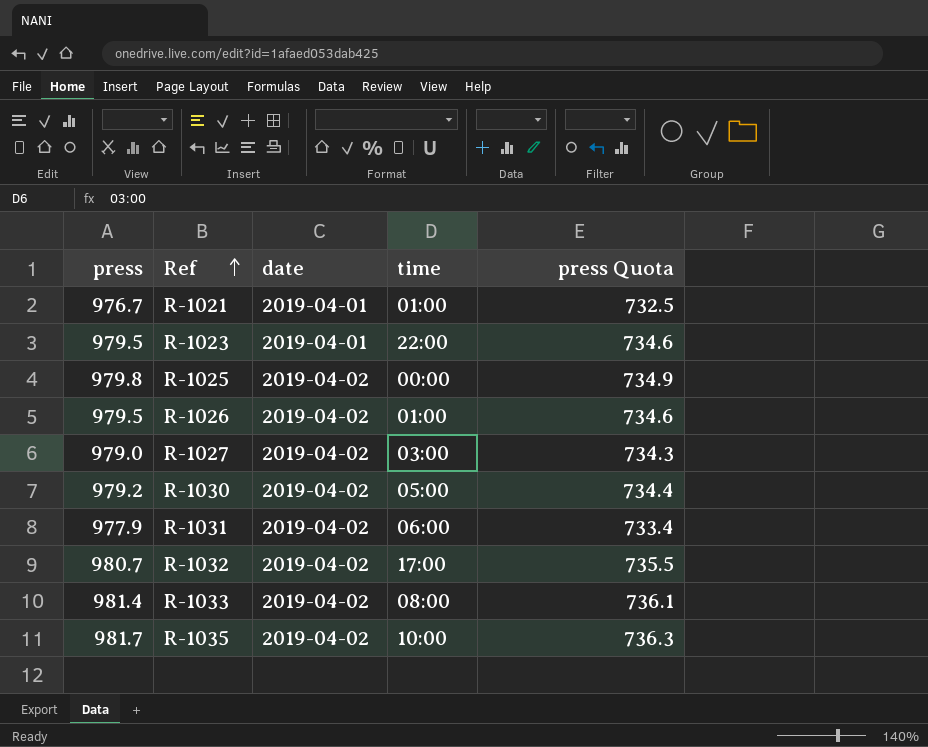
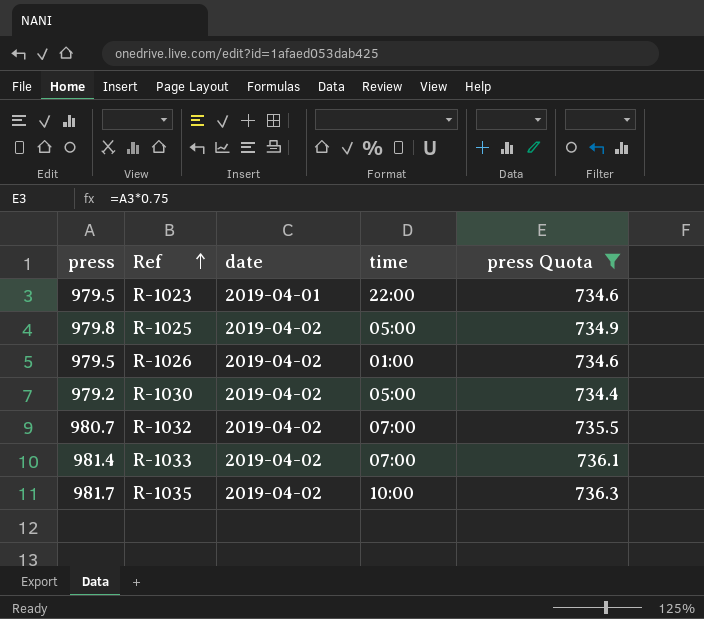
filter: none -> press Quota >= 734.4
R-1025 | time: 00:00 -> 05:00
R-1032 | time: 17:00 -> 07:00
R-1033 | time: 08:00 -> 07:00

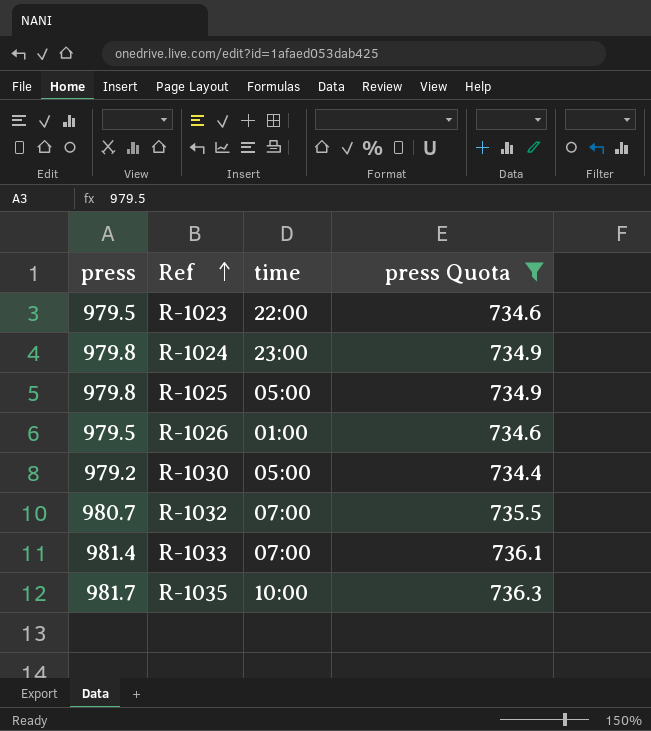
column date | position: 3 -> none
row R-1024: none -> 979.8 | 23:00 | 734.9

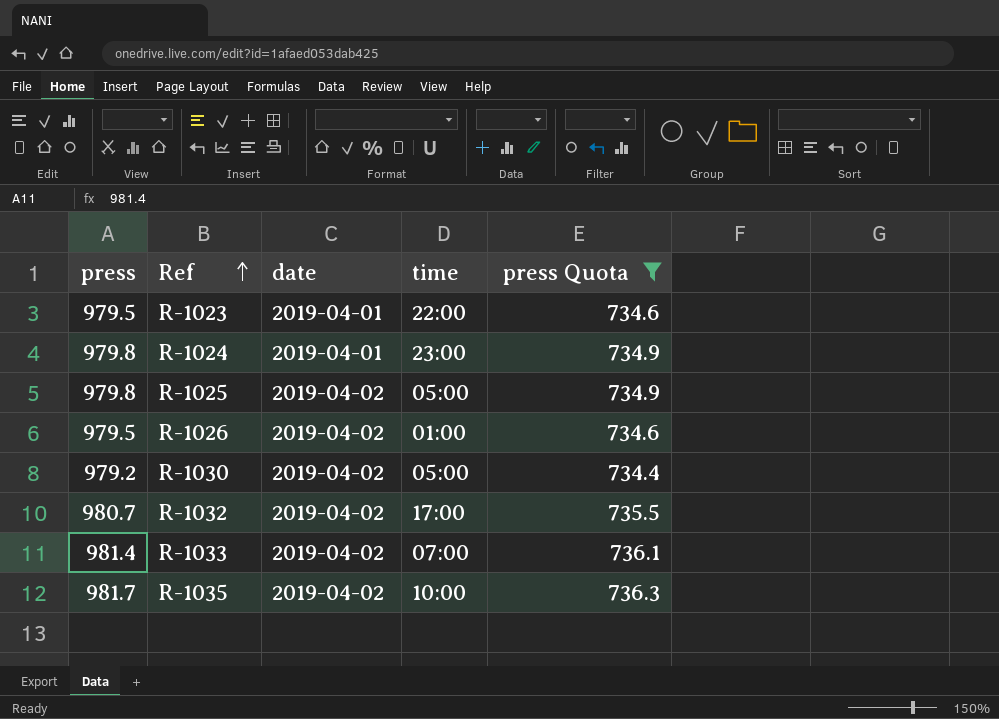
column date | position: none -> 3
R-1032 | time: 07:00 -> 17:00

